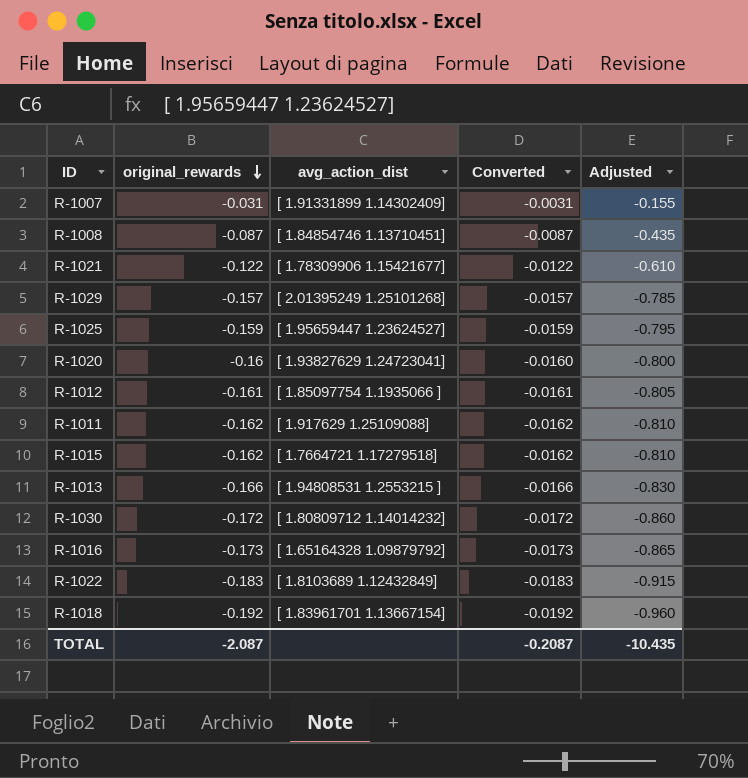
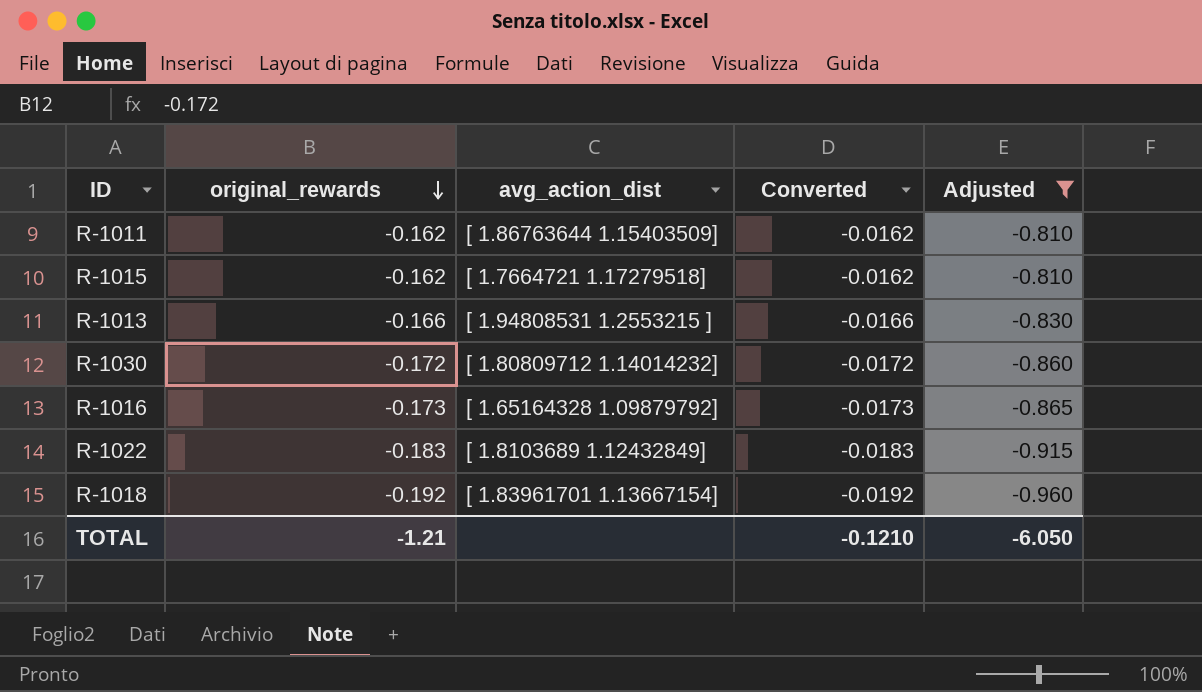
filter: none -> Adjusted <= -0.810
R-1011 | avg_action_dist: [ 1.917629 1.25109088] -> [ 1.86763644 1.15403509]
TOTAL | original_rewards: -2.087 -> -1.21
TOTAL | Converted: -0.2087 -> -0.1210
TOTAL | Adjusted: -10.435 -> -6.050

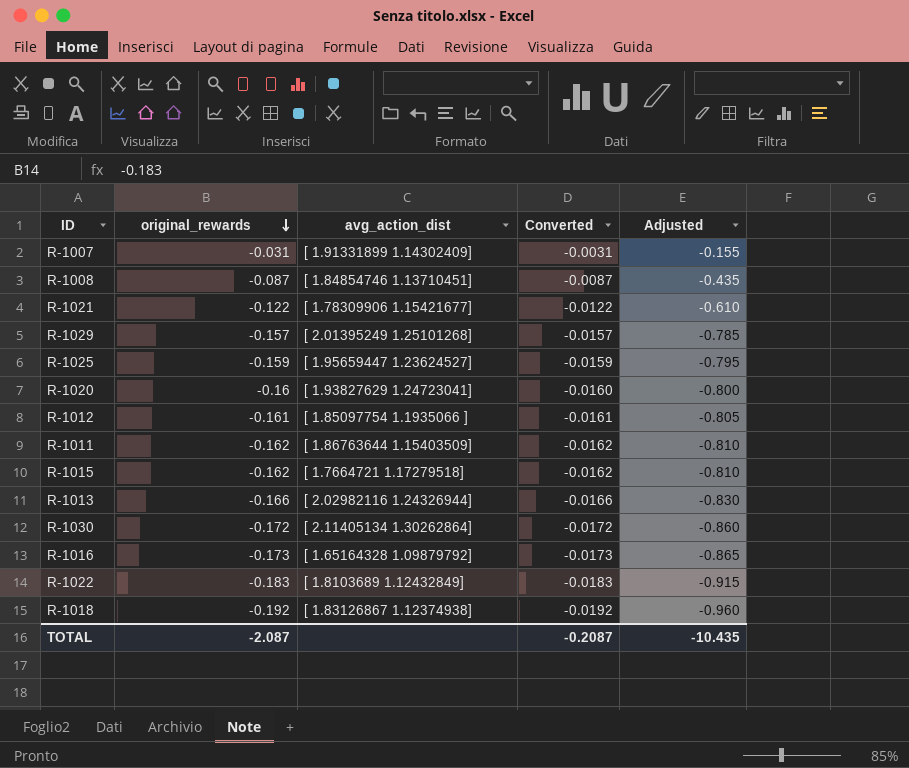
filter: Adjusted <= -0.810 -> none
R-1013 | avg_action_dist: [ 1.94808531 1.2553215 ] -> [ 2.02982116 1.24326944]
R-1030 | avg_action_dist: [ 1.80809712 1.14014232] -> [ 2.11405134 1.30262864]
R-1018 | avg_action_dist: [ 1.83961701 1.13667154] -> [ 1.83126867 1.12374938]
TOTAL | original_rewards: -1.21 -> -2.087
TOTAL | Converted: -0.1210 -> -0.2087
TOTAL | Adjusted: -6.050 -> -10.435

